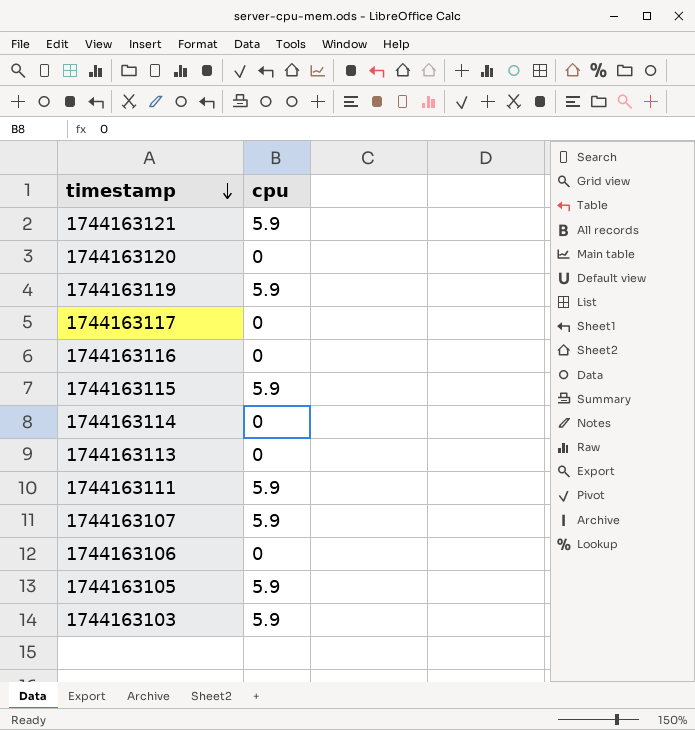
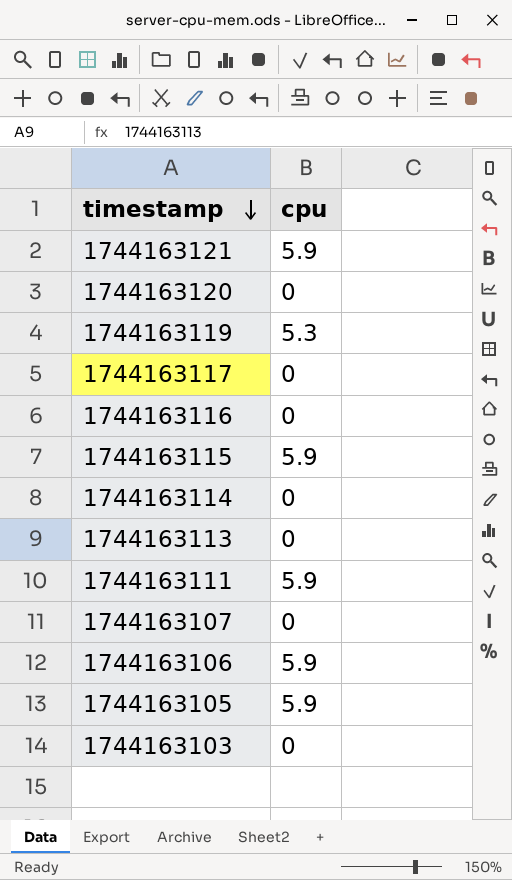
1744163119 | cpu: 5.9 -> 5.3
1744163107 | cpu: 5.9 -> 0
1744163106 | cpu: 0 -> 5.9
1744163103 | cpu: 5.9 -> 0

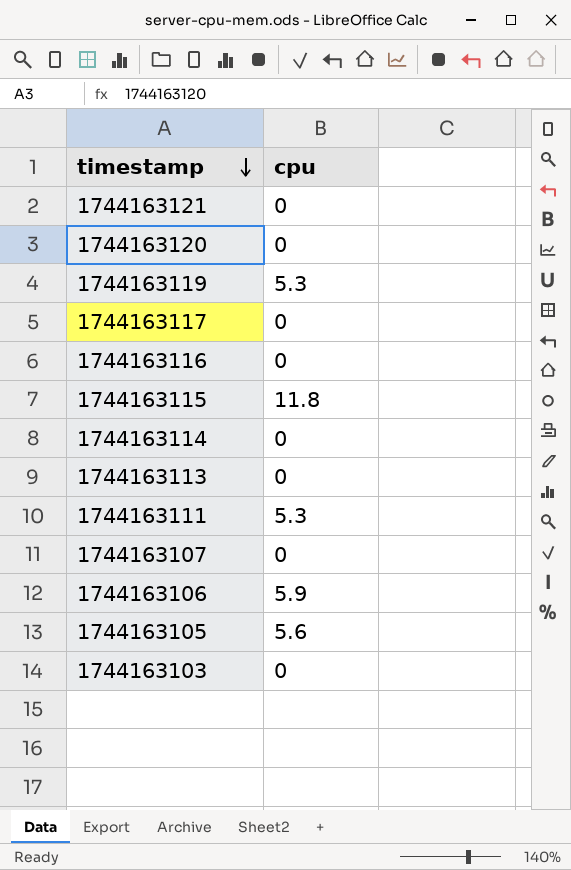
1744163121 | cpu: 5.9 -> 0
1744163115 | cpu: 5.9 -> 11.8
1744163111 | cpu: 5.9 -> 5.3
1744163105 | cpu: 5.9 -> 5.6

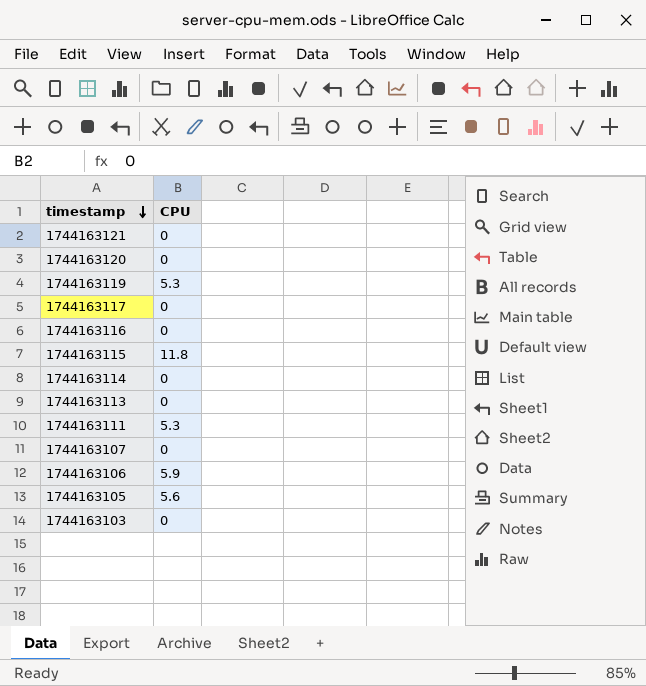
column name: cpu -> CPU

